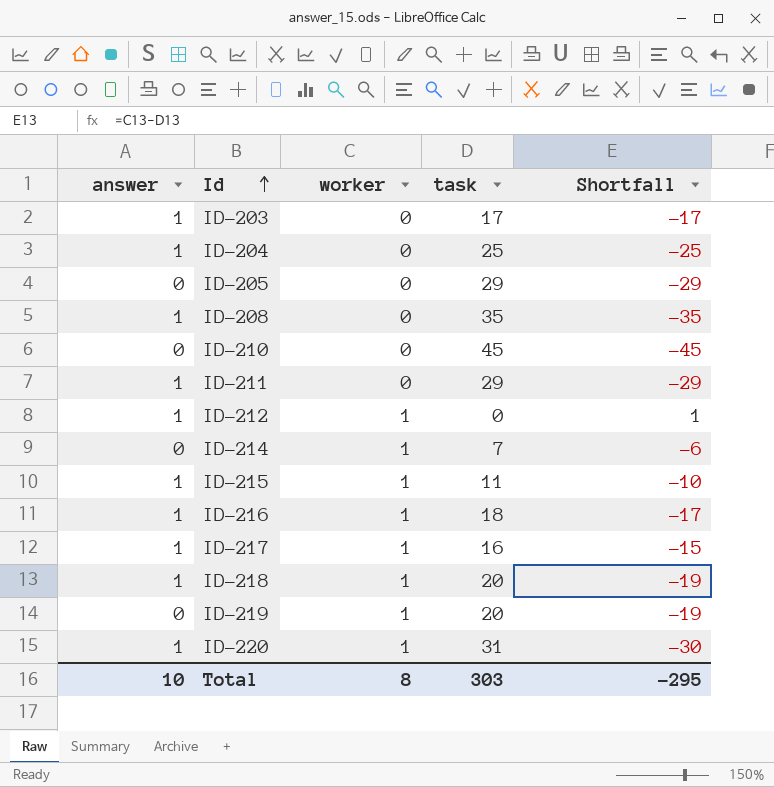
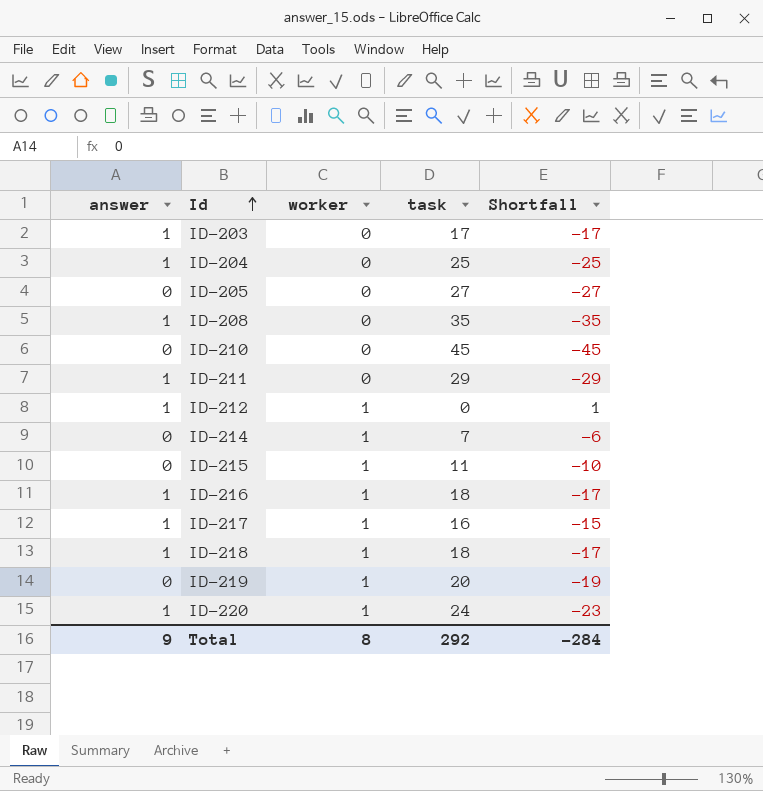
ID-205 | task: 29 -> 27
ID-205 | Shortfall: -29 -> -27
ID-215 | answer: 1 -> 0
ID-218 | task: 20 -> 18
ID-218 | Shortfall: -19 -> -17
ID-220 | task: 31 -> 24
ID-220 | Shortfall: -30 -> -23
Total | answer: 10 -> 9
Total | task: 303 -> 292
Total | Shortfall: -295 -> -284

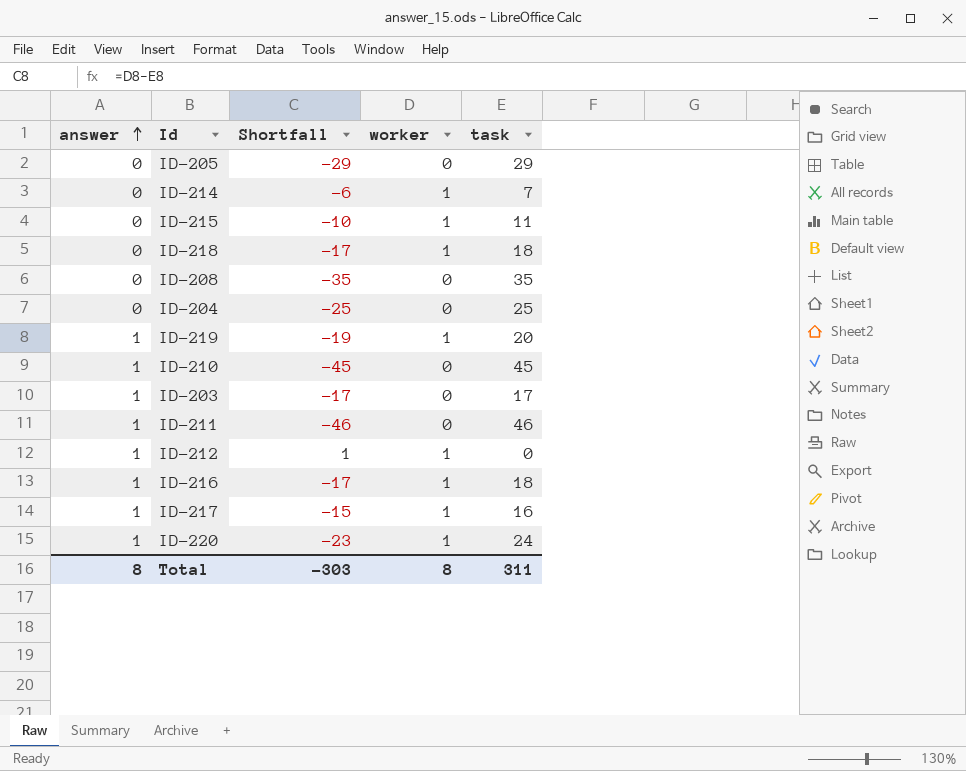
row order: Id ascending -> answer ascending
column Shortfall | position: 5 -> 3
ID-205 | Shortfall: -27 -> -29
ID-205 | task: 27 -> 29
ID-218 | answer: 1 -> 0
ID-208 | answer: 1 -> 0
ID-204 | answer: 1 -> 0
ID-219 | answer: 0 -> 1
ID-210 | answer: 0 -> 1
ID-211 | Shortfall: -29 -> -46
ID-211 | task: 29 -> 46
Total | answer: 9 -> 8
Total | Shortfall: -284 -> -303
Total | task: 292 -> 311

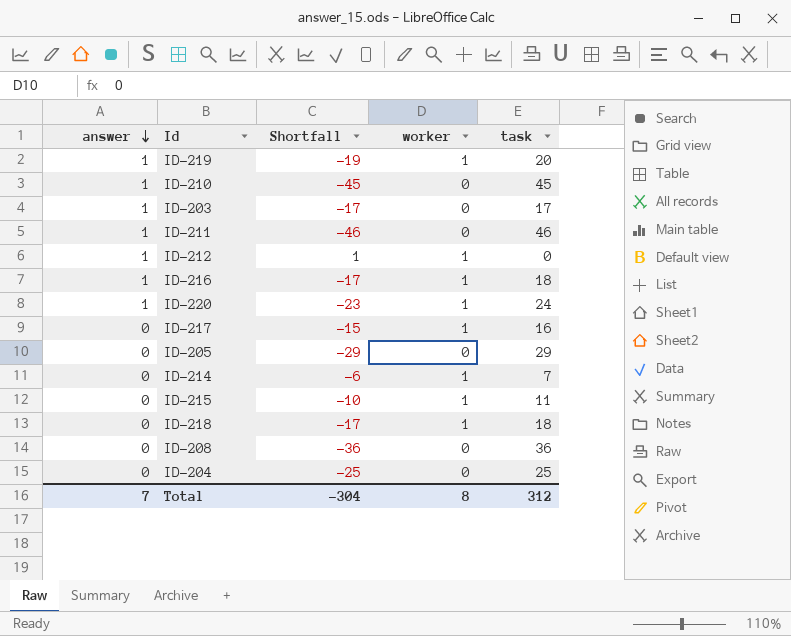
row order: answer ascending -> answer descending
ID-217 | answer: 1 -> 0
ID-208 | Shortfall: -35 -> -36
ID-208 | task: 35 -> 36
Total | answer: 8 -> 7
Total | Shortfall: -303 -> -304
Total | task: 311 -> 312

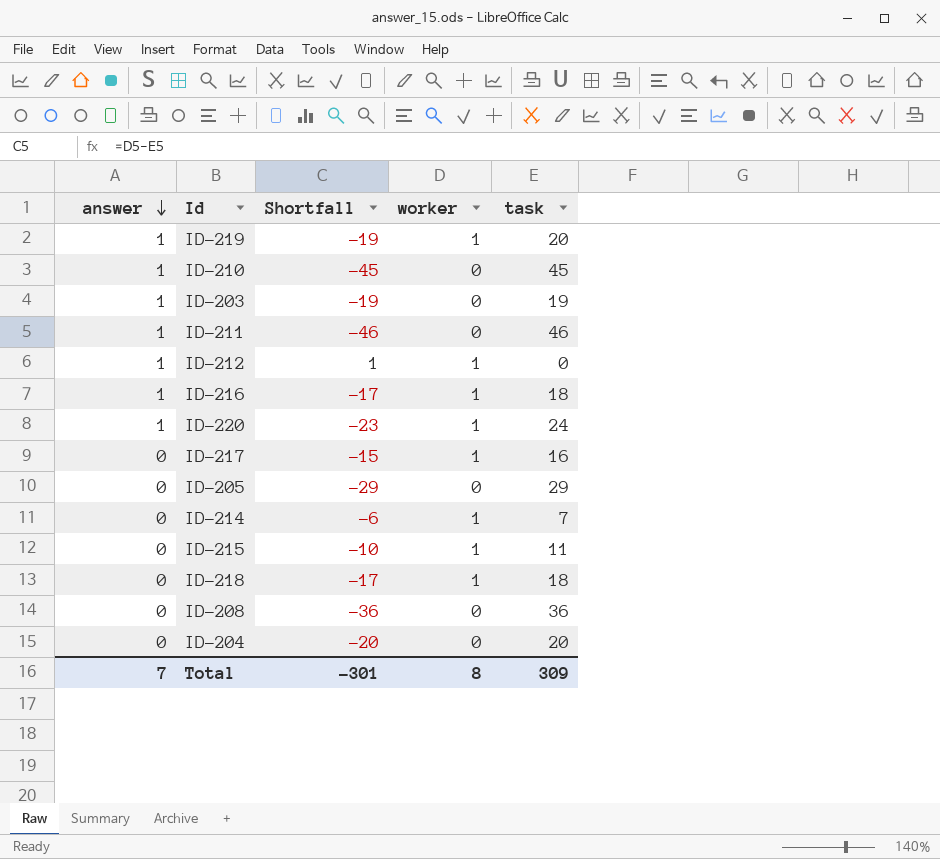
ID-203 | Shortfall: -17 -> -19
ID-203 | task: 17 -> 19
ID-204 | Shortfall: -25 -> -20
ID-204 | task: 25 -> 20
Total | Shortfall: -304 -> -301
Total | task: 312 -> 309

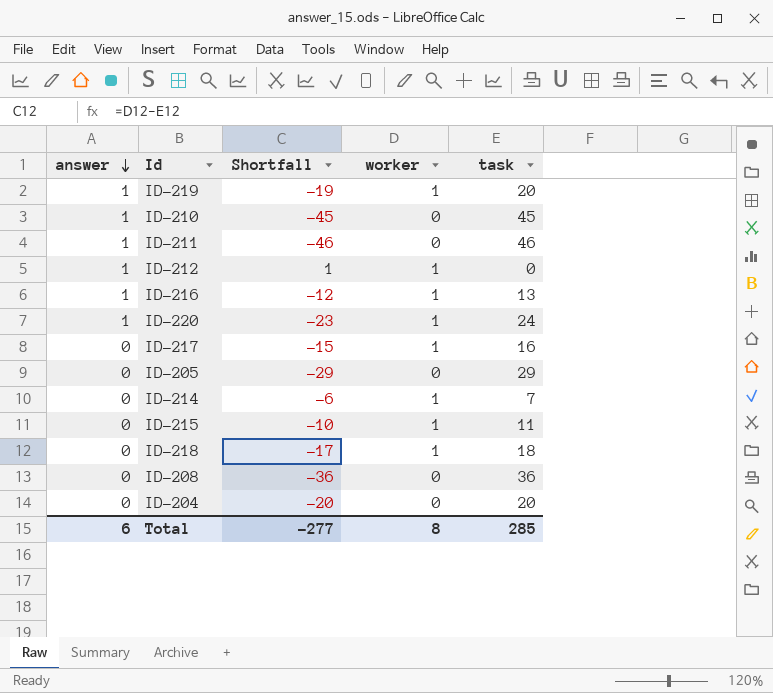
row ID-203: 1 | -19 | 0 | 19 -> none
ID-216 | Shortfall: -17 -> -12
ID-216 | task: 18 -> 13
Total | answer: 7 -> 6
Total | Shortfall: -301 -> -277
Total | task: 309 -> 285

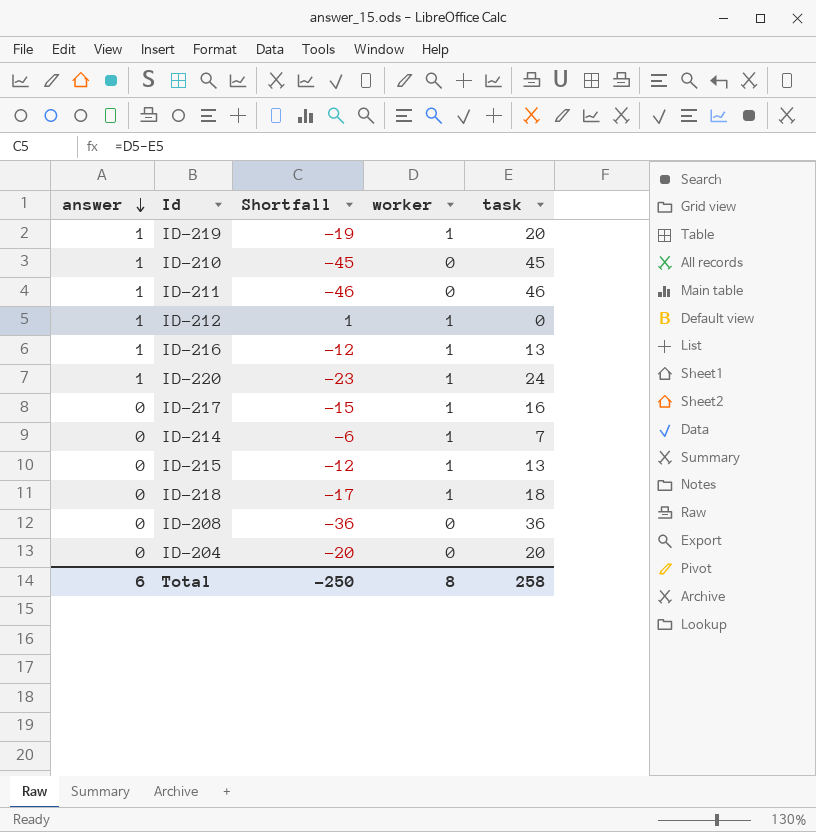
row ID-205: 0 | -29 | 0 | 29 -> none
ID-215 | Shortfall: -10 -> -12
ID-215 | task: 11 -> 13
Total | Shortfall: -277 -> -250
Total | task: 285 -> 258

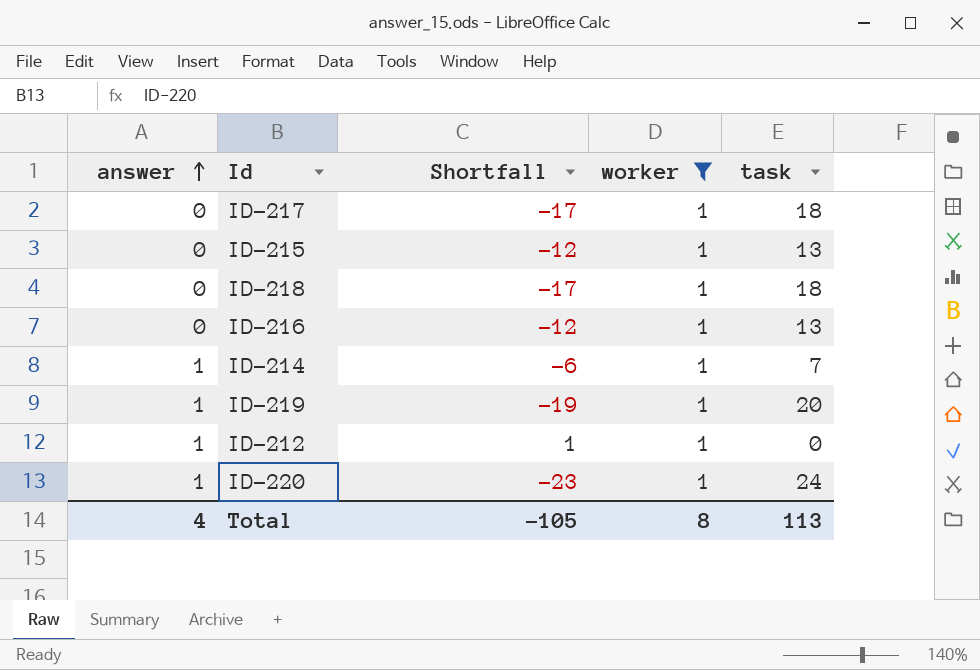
filter: none -> worker = 1
row order: answer descending -> answer ascending
ID-217 | Shortfall: -15 -> -17
ID-217 | task: 16 -> 18
ID-216 | answer: 1 -> 0
ID-214 | answer: 0 -> 1
Total | answer: 6 -> 4
Total | Shortfall: -250 -> -105
Total | task: 258 -> 113

